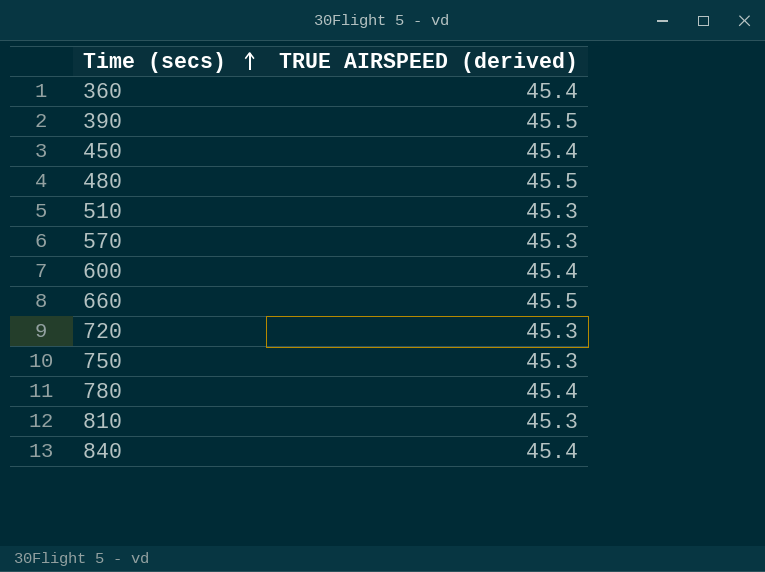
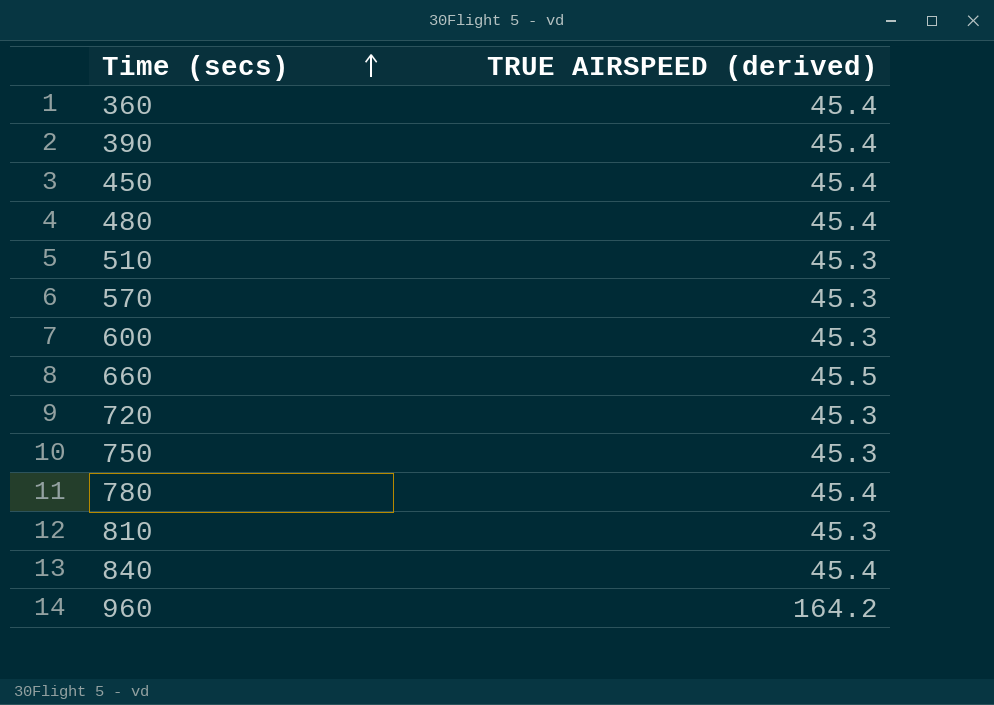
390 | TRUE AIRSPEED (derived): 45.5 -> 45.4
480 | TRUE AIRSPEED (derived): 45.5 -> 45.4
600 | TRUE AIRSPEED (derived): 45.4 -> 45.3
row 960: none -> 164.2

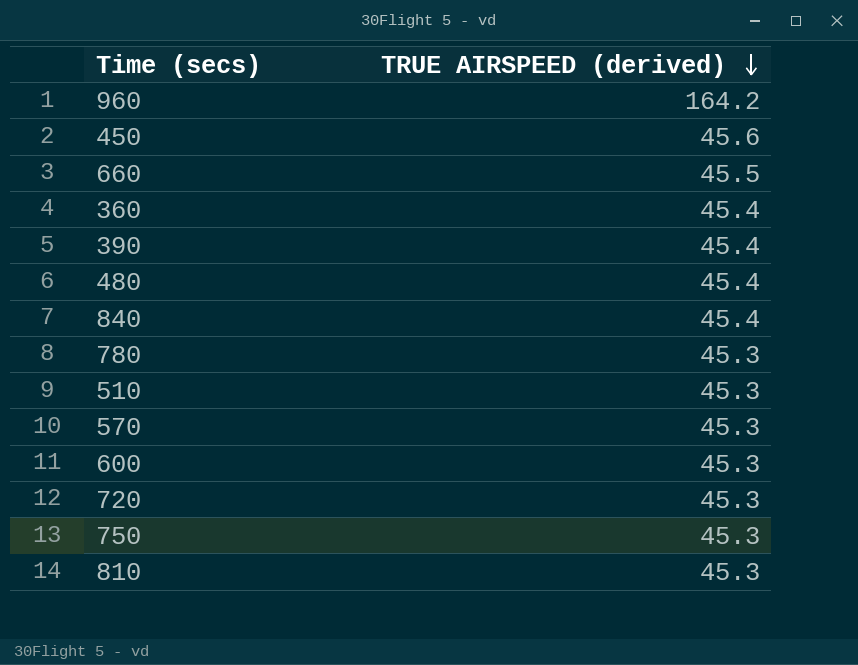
row order: Time (secs) ascending -> TRUE AIRSPEED (derived) descending
450 | TRUE AIRSPEED (derived): 45.4 -> 45.6
780 | TRUE AIRSPEED (derived): 45.4 -> 45.3

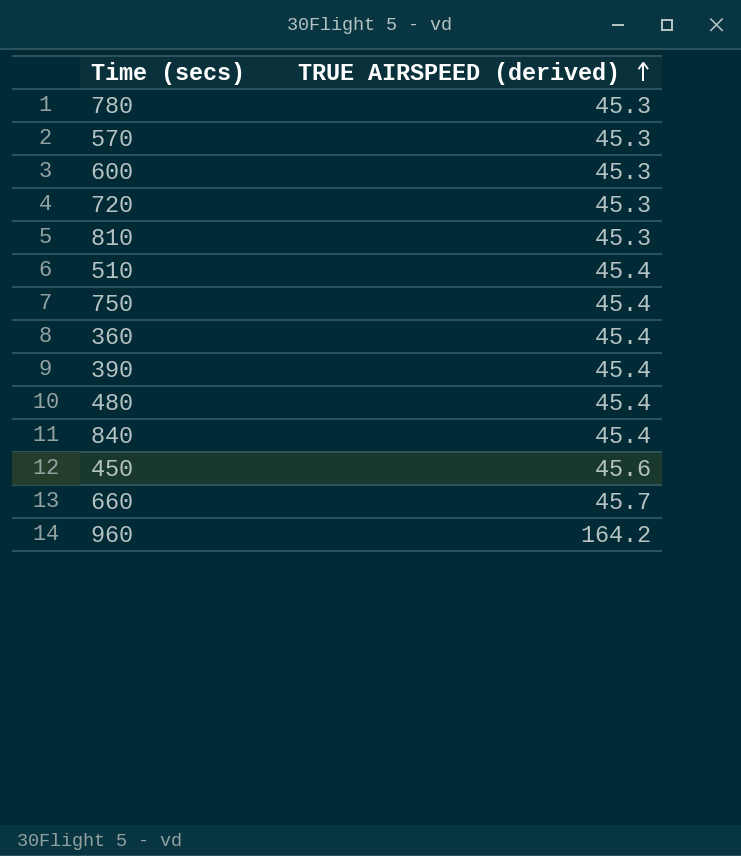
row order: TRUE AIRSPEED (derived) descending -> TRUE AIRSPEED (derived) ascending
510 | TRUE AIRSPEED (derived): 45.3 -> 45.4
750 | TRUE AIRSPEED (derived): 45.3 -> 45.4
660 | TRUE AIRSPEED (derived): 45.5 -> 45.7

